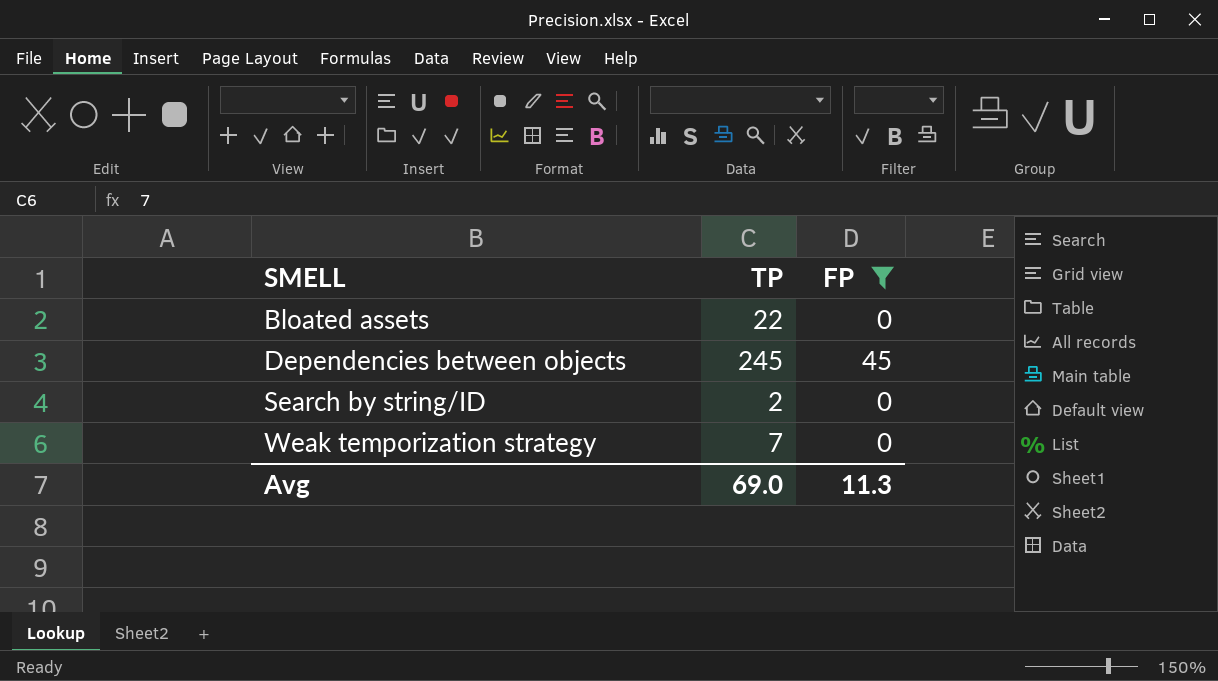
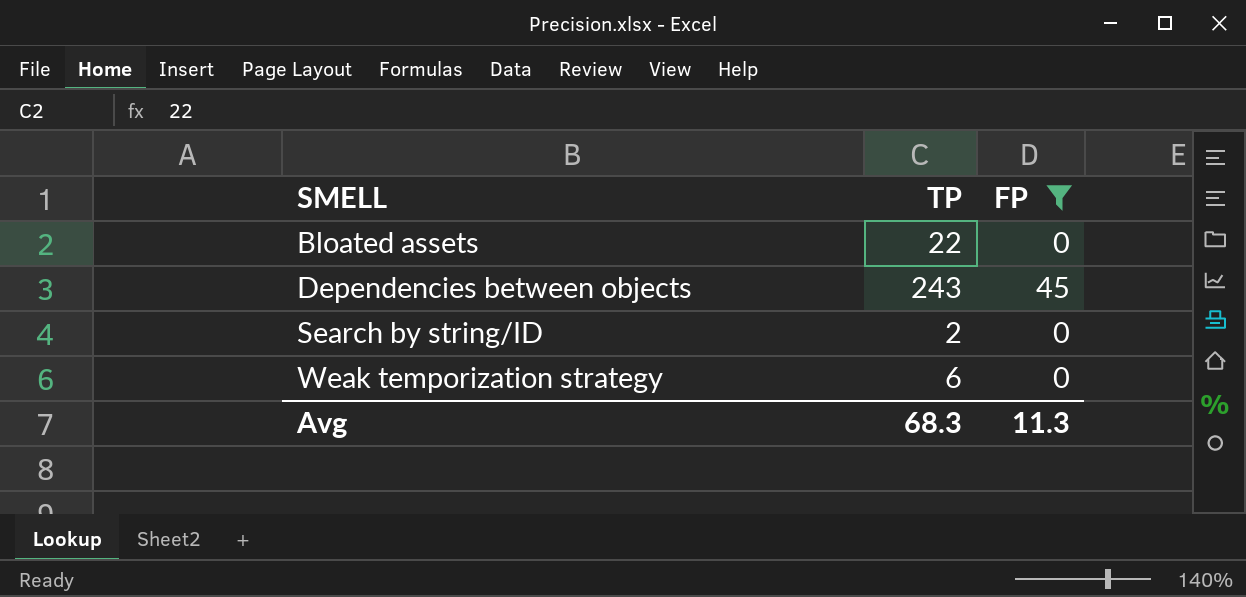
Dependencies between objects | TP: 245 -> 243
Weak temporization strategy | TP: 7 -> 6
Avg | TP: 69.0 -> 68.3

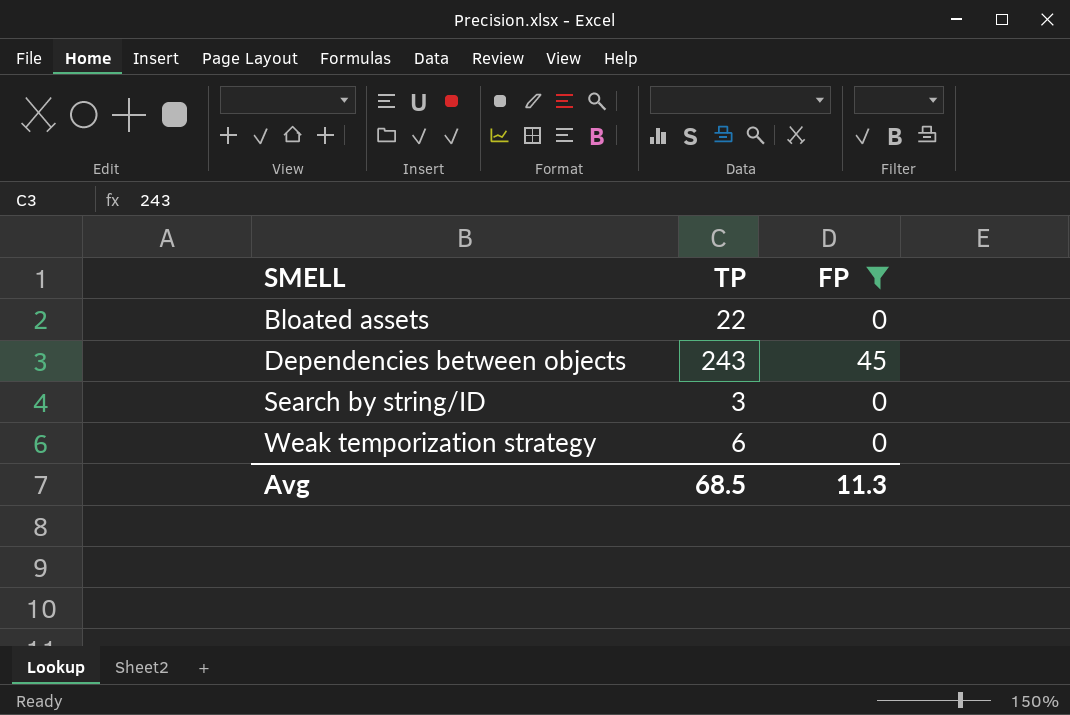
Search by string/ID | TP: 2 -> 3
Avg | TP: 68.3 -> 68.5

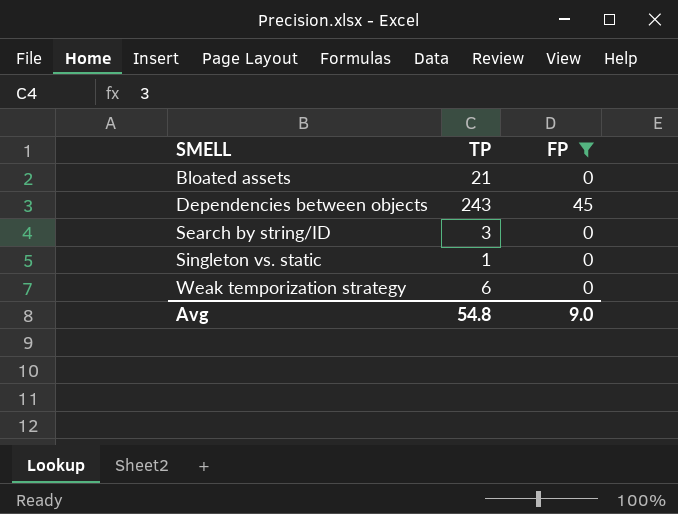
Bloated assets | TP: 22 -> 21
row Singleton vs. static: none -> 1 | 0
Avg | TP: 68.5 -> 54.8
Avg | FP: 11.3 -> 9.0

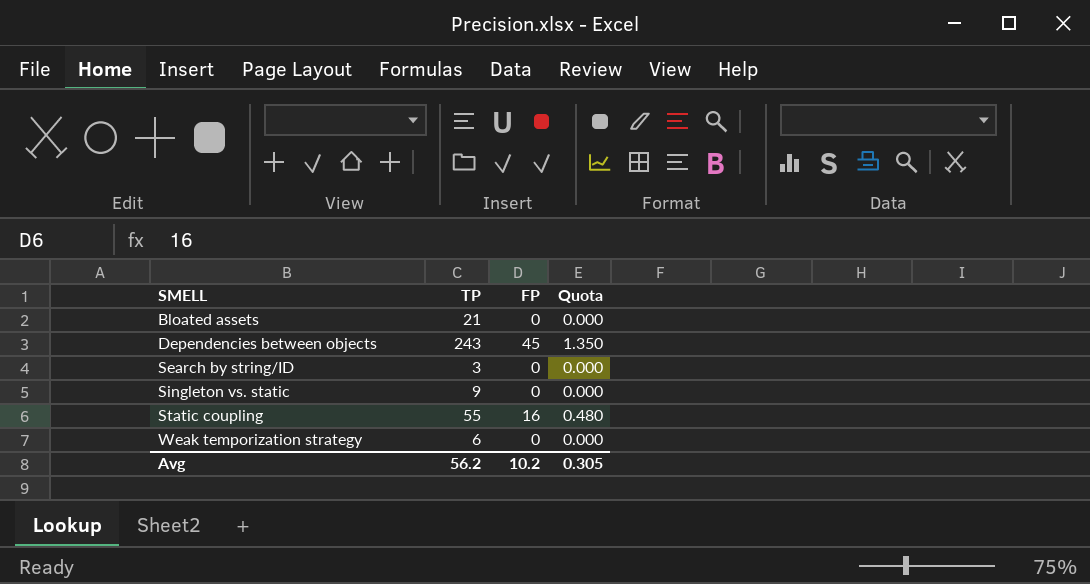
filter: FP != 16 -> none
column Quota | formula: none -> [FP] * 0.03
Singleton vs. static | TP: 1 -> 9
Avg | TP: 54.8 -> 56.2
Avg | FP: 9.0 -> 10.2

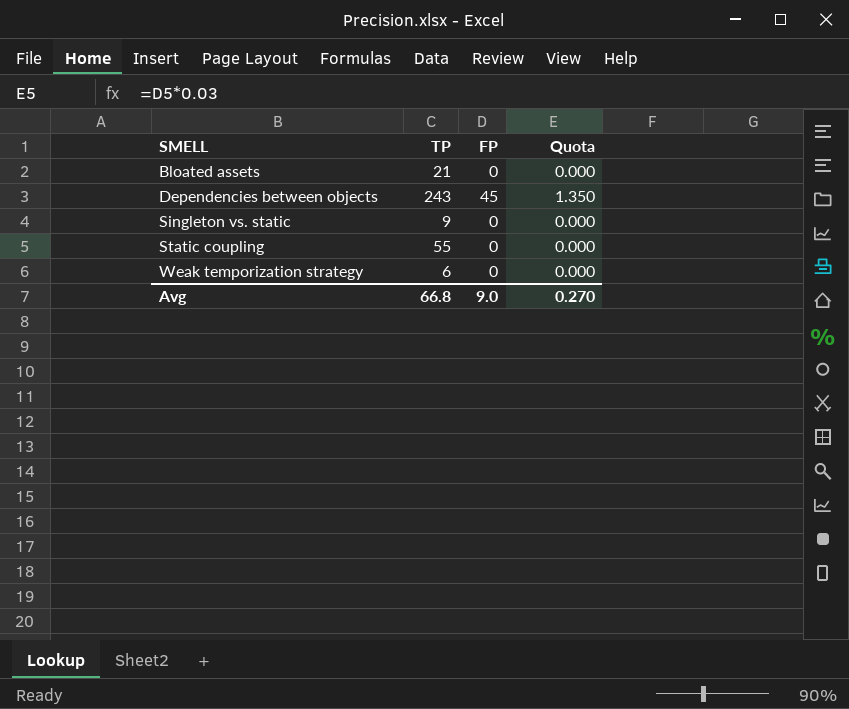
row Search by string/ID: 3 | 0 | 0.000 -> none
Static coupling | FP: 16 -> 0
Static coupling | Quota: 0.480 -> 0.000
Avg | TP: 56.2 -> 66.8
Avg | FP: 10.2 -> 9.0
Avg | Quota: 0.305 -> 0.270

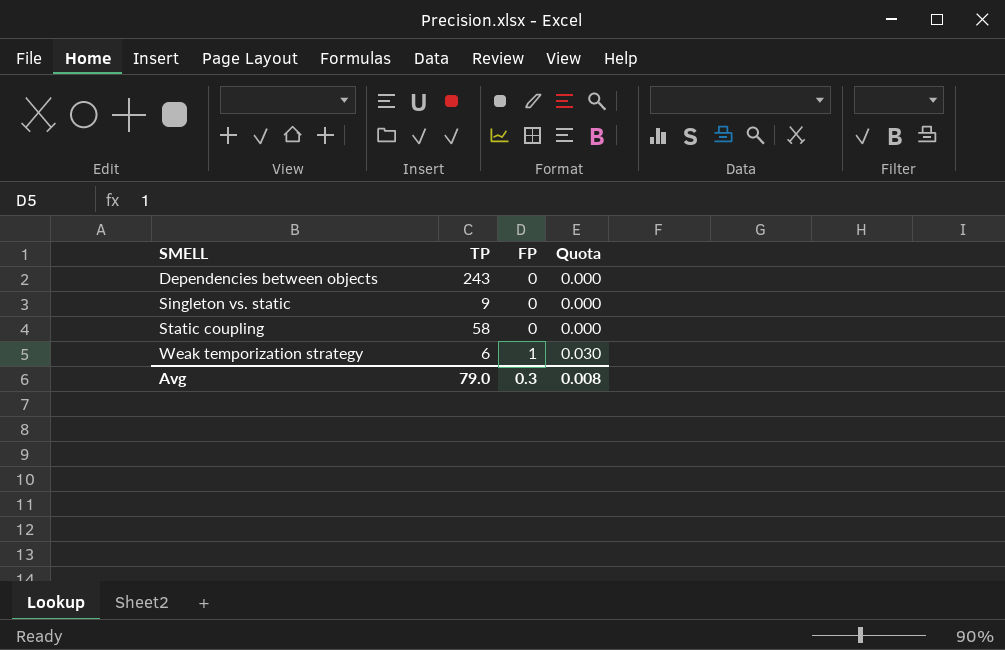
row Bloated assets: 21 | 0 | 0.000 -> none
Dependencies between objects | FP: 45 -> 0
Dependencies between objects | Quota: 1.350 -> 0.000
Static coupling | TP: 55 -> 58
Weak temporization strategy | FP: 0 -> 1
Weak temporization strategy | Quota: 0.000 -> 0.030
Avg | TP: 66.8 -> 79.0
Avg | FP: 9.0 -> 0.3
Avg | Quota: 0.270 -> 0.008

